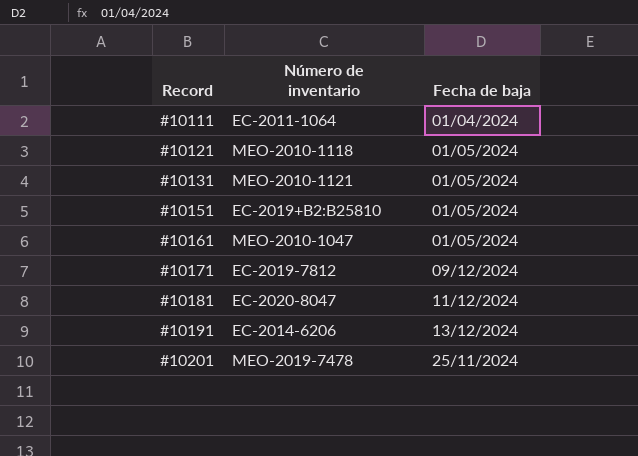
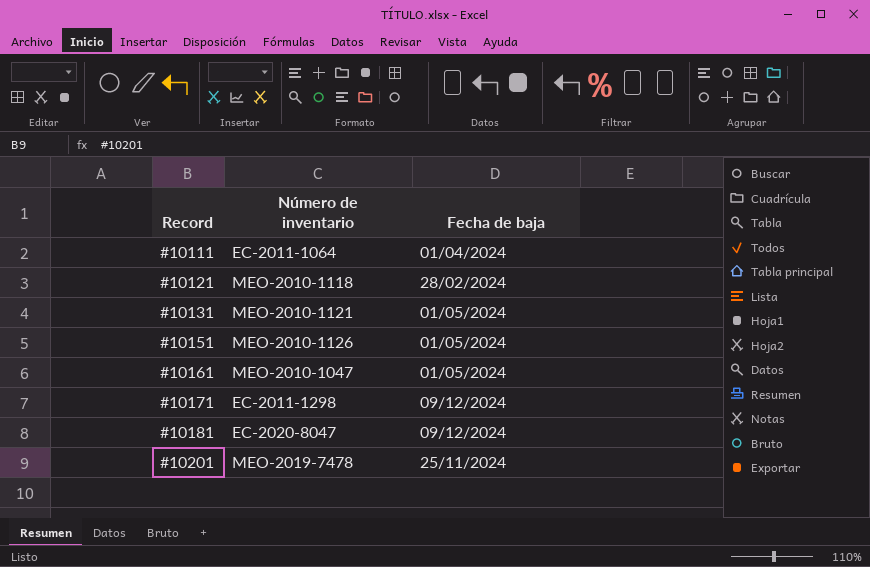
row #10191: EC-2014-6206 | 13/12/2024 -> none
#10121 | Fecha de baja: 01/05/2024 -> 28/02/2024
#10151 | Número de inventario: EC-2019+B2:B25810 -> MEO-2010-1126
#10171 | Número de inventario: EC-2019-7812 -> EC-2011-1298
#10181 | Fecha de baja: 11/12/2024 -> 09/12/2024

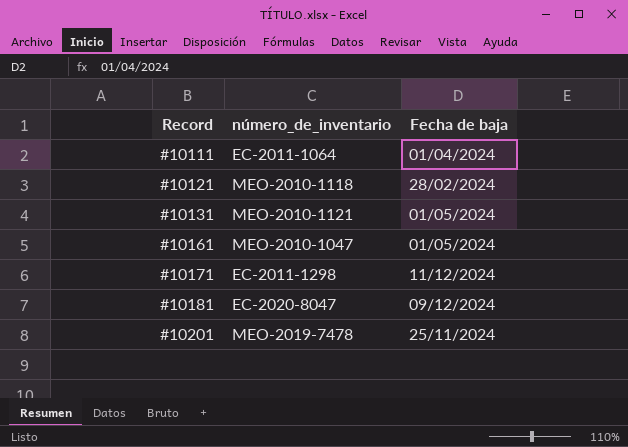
column name: Número de inventario -> número_de_inventario
row #10151: MEO-2010-1126 | 01/05/2024 -> none
#10171 | Fecha de baja: 09/12/2024 -> 11/12/2024

